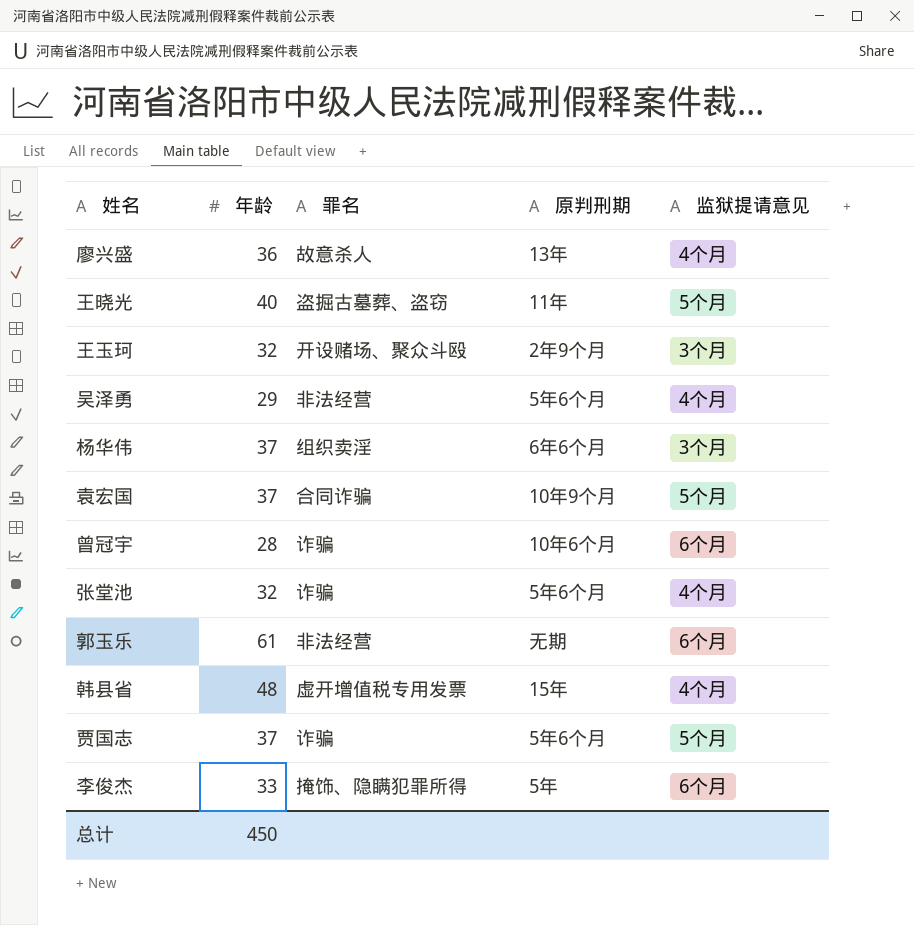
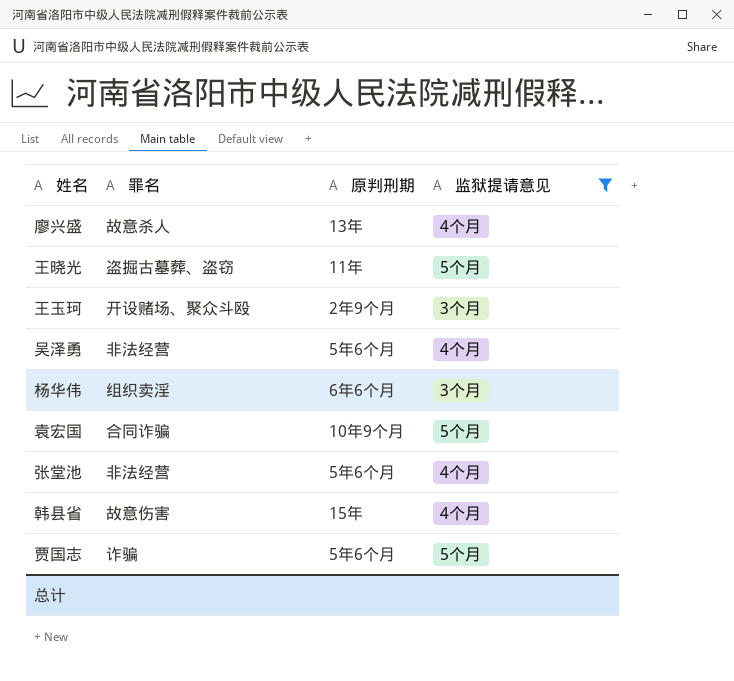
filter: none -> 监狱提请意见 != 6个月
column 年龄 | position: 2 -> none
张堂池 | 罪名: 诈骗 -> 非法经营
韩县省 | 罪名: 虚开增值税专用发票 -> 故意伤害

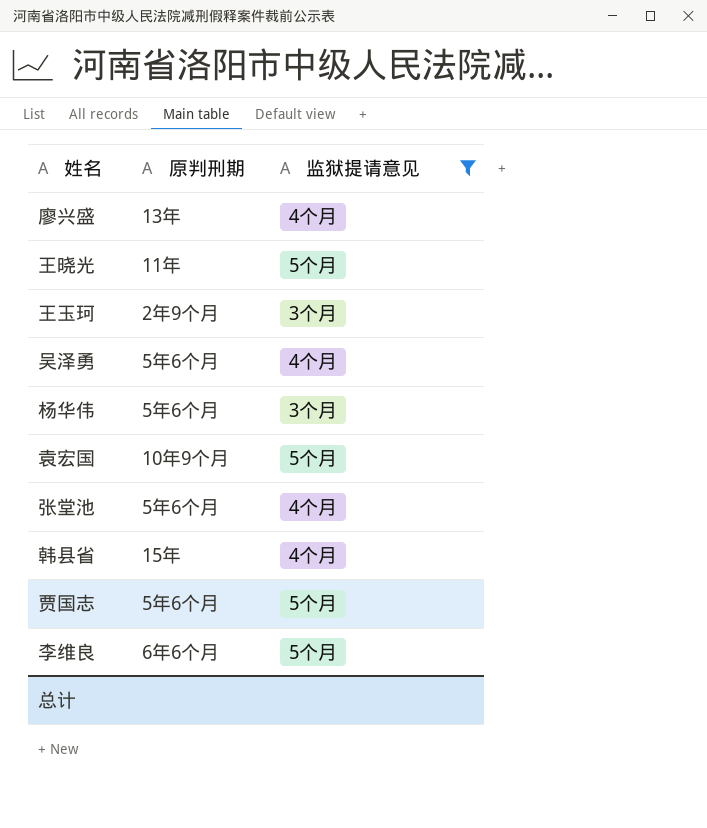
column 罪名 | position: 2 -> none
杨华伟 | 原判刑期: 6年6个月 -> 5年6个月
row 李维良: none -> 6年6个月 | 5个月

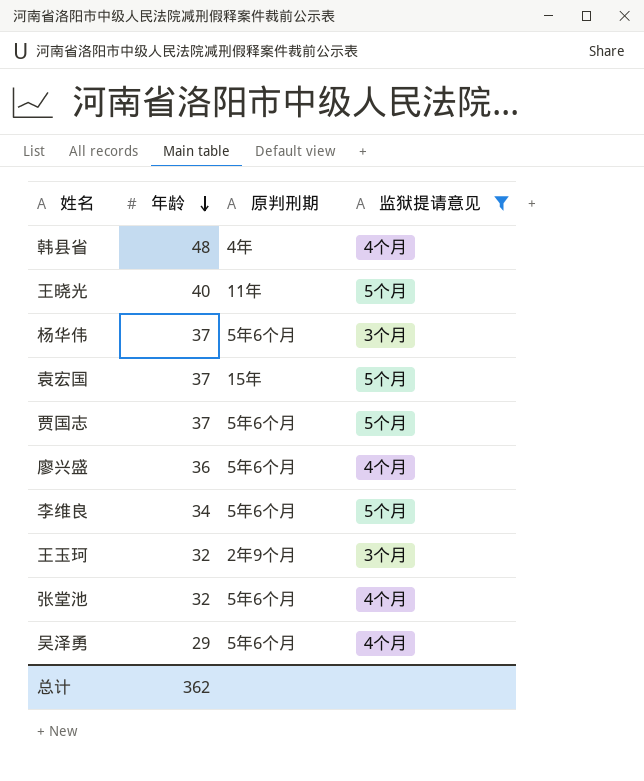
row order: none -> 年龄 descending
column 年龄 | position: none -> 2
韩县省 | 原判刑期: 15年 -> 4年
袁宏国 | 原判刑期: 10年9个月 -> 15年
廖兴盛 | 原判刑期: 13年 -> 5年6个月
李维良 | 原判刑期: 6年6个月 -> 5年6个月

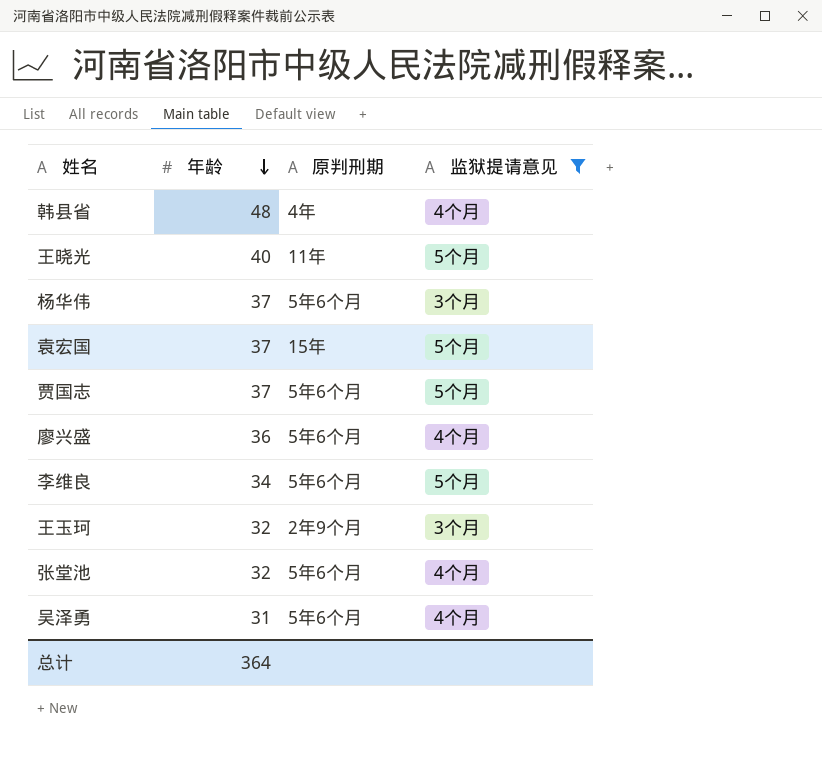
吴泽勇 | 年龄: 29 -> 31
总计 | 年龄: 362 -> 364

